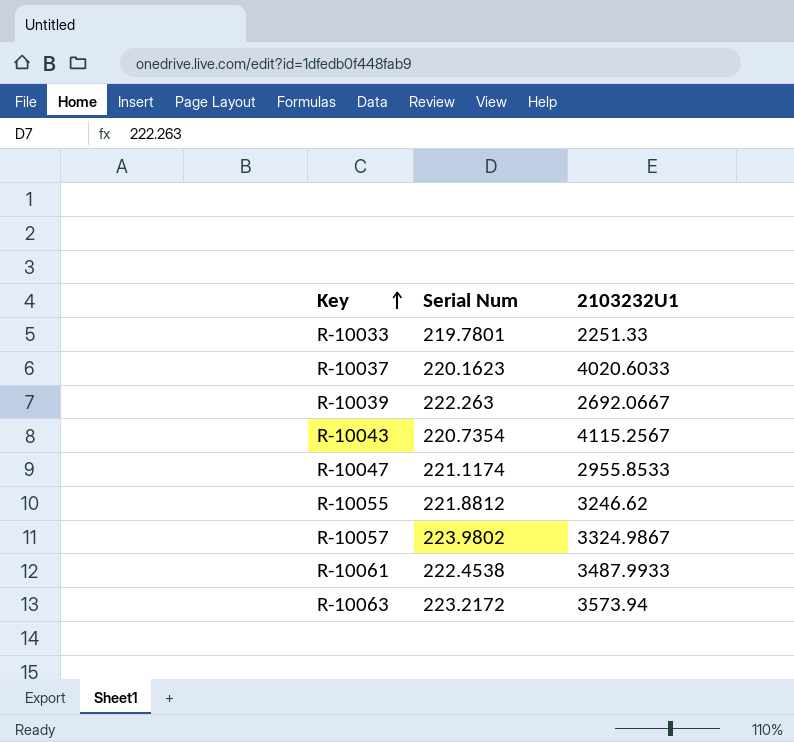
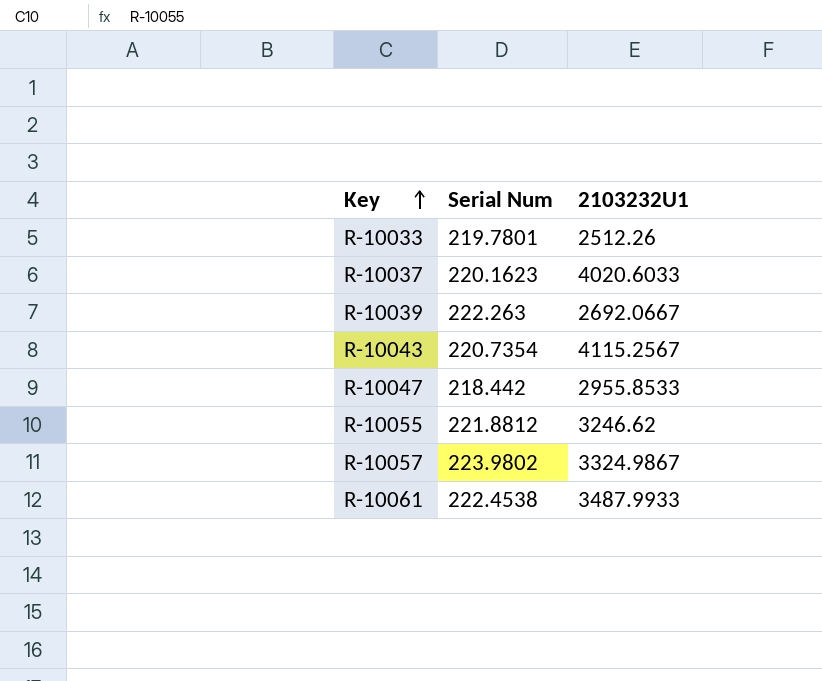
row R-10063: 223.2172 | 3573.94 -> none
R-10033 | 2103232U1: 2251.33 -> 2512.26
R-10047 | Serial Num: 221.1174 -> 218.442

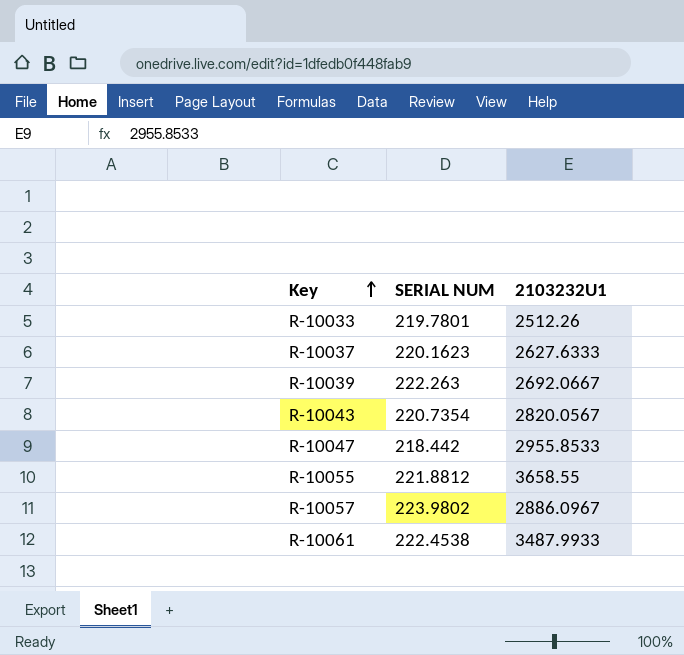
column name: Serial Num -> SERIAL NUM
R-10037 | 2103232U1: 4020.6033 -> 2627.6333
R-10043 | 2103232U1: 4115.2567 -> 2820.0567
R-10055 | 2103232U1: 3246.62 -> 3658.55
R-10057 | 2103232U1: 3324.9867 -> 2886.0967

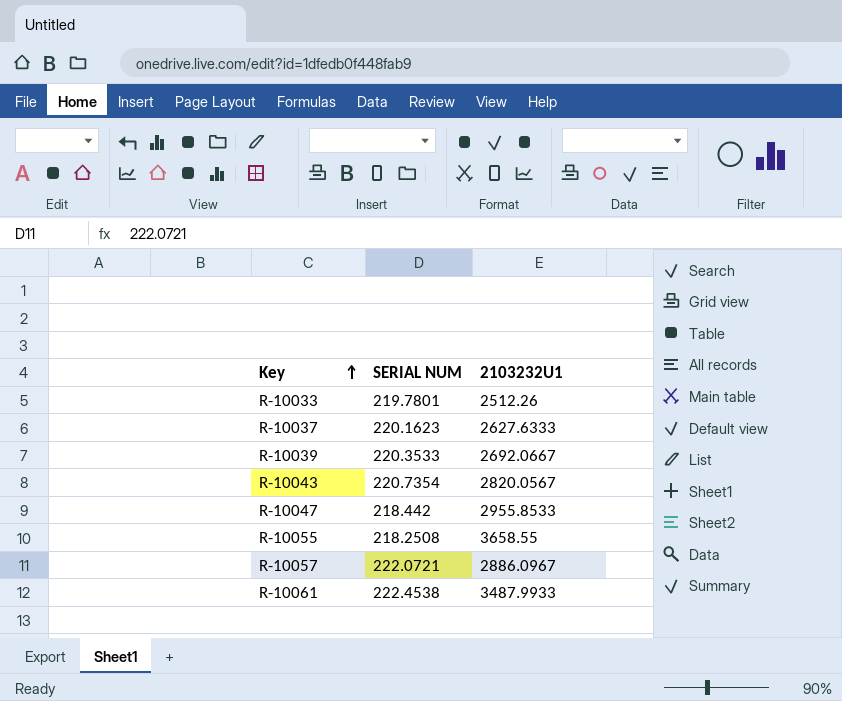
R-10039 | SERIAL NUM: 222.263 -> 220.3533
R-10055 | SERIAL NUM: 221.8812 -> 218.2508
R-10057 | SERIAL NUM: 223.9802 -> 222.0721

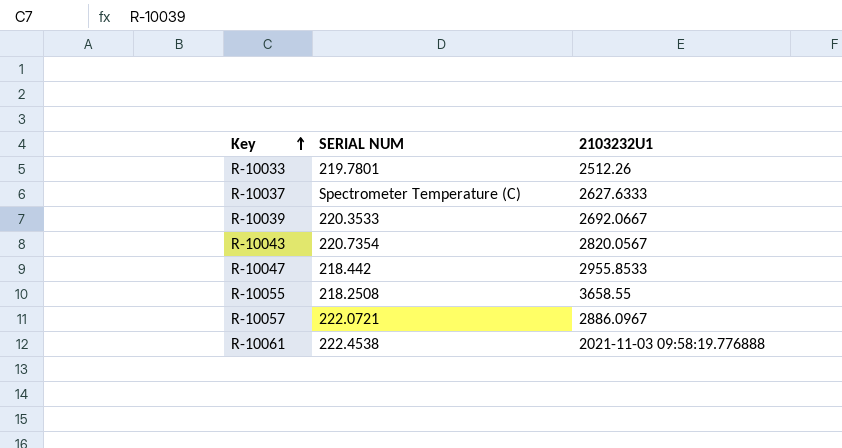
R-10037 | SERIAL NUM: 220.1623 -> Spectrometer Temperature (C)
R-10061 | 2103232U1: 3487.9933 -> 2021-11-03 09:58:19.776888

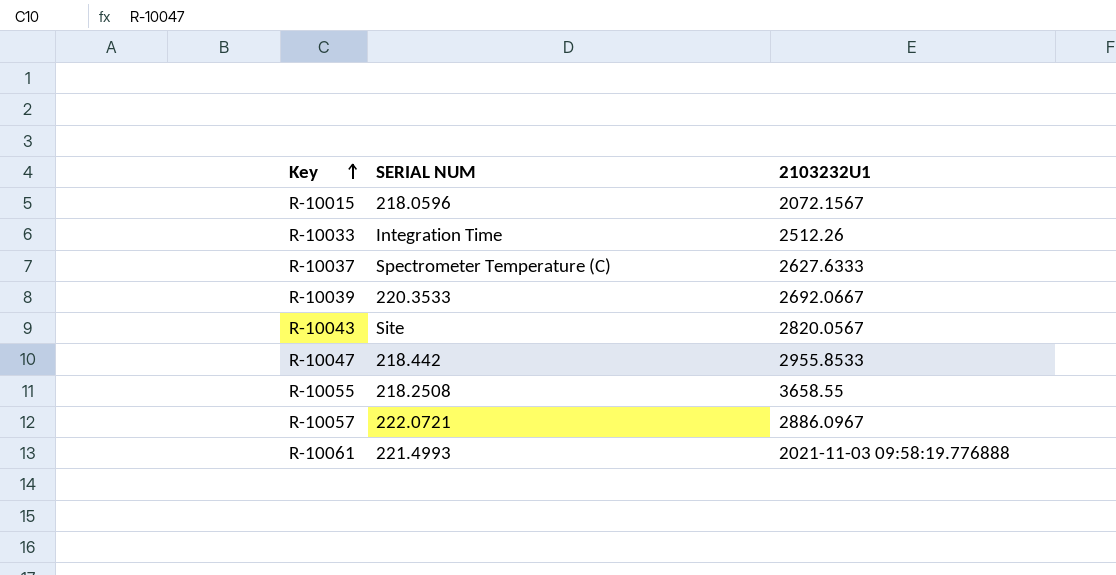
row R-10015: none -> 218.0596 | 2072.1567
R-10033 | SERIAL NUM: 219.7801 -> Integration Time
R-10043 | SERIAL NUM: 220.7354 -> Site
R-10061 | SERIAL NUM: 222.4538 -> 221.4993

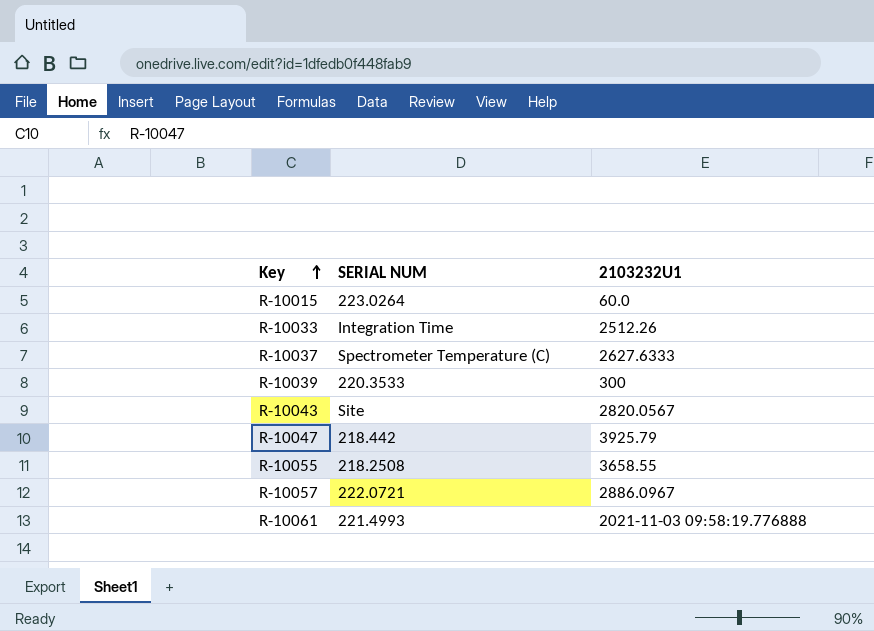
R-10015 | SERIAL NUM: 218.0596 -> 223.0264
R-10015 | 2103232U1: 2072.1567 -> 60.0
R-10039 | 2103232U1: 2692.0667 -> 300
R-10047 | 2103232U1: 2955.8533 -> 3925.79

